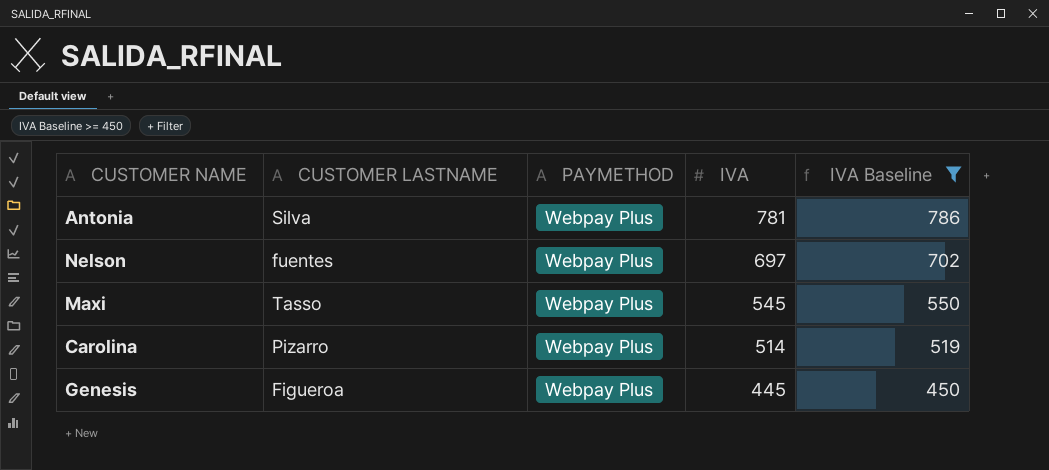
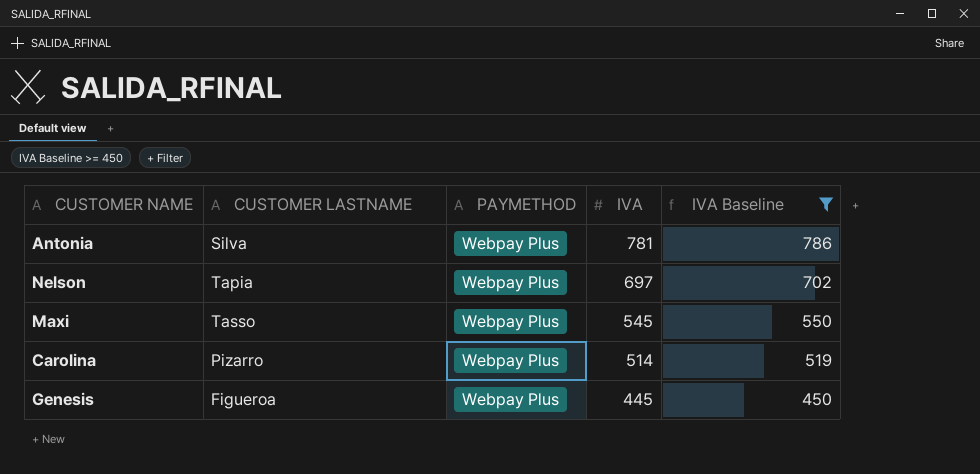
Nelson | CUSTOMER LASTNAME: fuentes -> Tapia

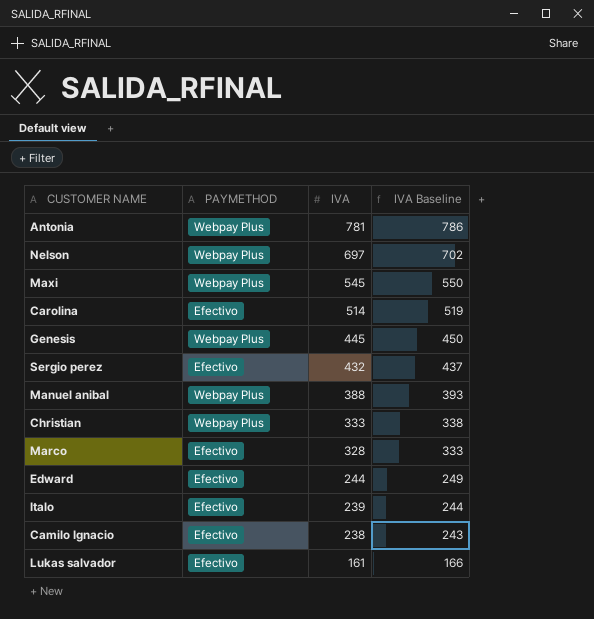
filter: IVA Baseline >= 450 -> none
column CUSTOMER LASTNAME | position: 2 -> none
Carolina | PAYMETHOD: Webpay Plus -> Efectivo

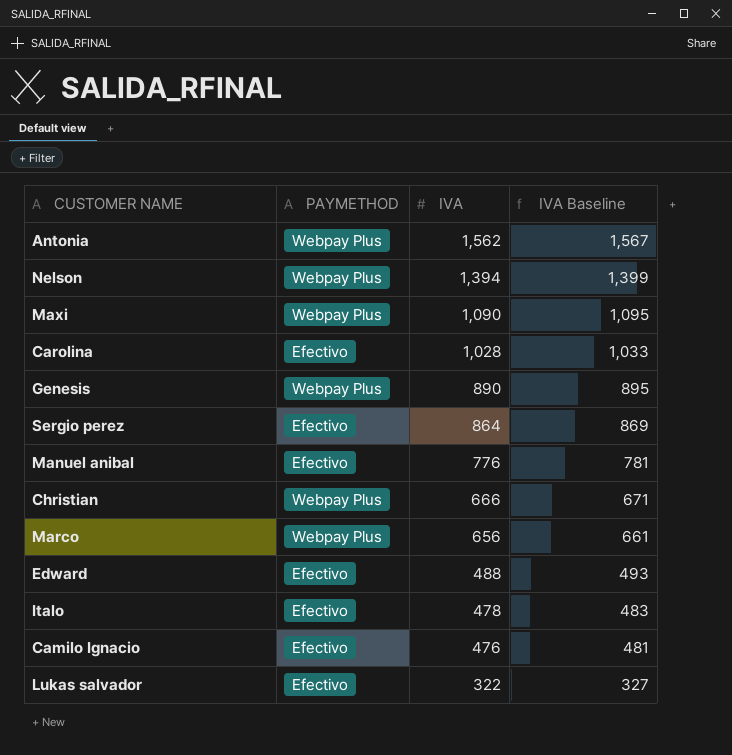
Antonia | IVA: 781 -> 1,562
Antonia | IVA Baseline: 786 -> 1,567
Nelson | IVA: 697 -> 1,394
Nelson | IVA Baseline: 702 -> 1,399
Maxi | IVA: 545 -> 1,090
Maxi | IVA Baseline: 550 -> 1,095
Carolina | IVA: 514 -> 1,028
Carolina | IVA Baseline: 519 -> 1,033
Genesis | IVA: 445 -> 890
Genesis | IVA Baseline: 450 -> 895
Sergio perez | IVA: 432 -> 864
Sergio perez | IVA Baseline: 437 -> 869
Manuel anibal | PAYMETHOD: Webpay Plus -> Efectivo
Manuel anibal | IVA: 388 -> 776
Manuel anibal | IVA Baseline: 393 -> 781
Christian | IVA: 333 -> 666
Christian | IVA Baseline: 338 -> 671
Marco | PAYMETHOD: Efectivo -> Webpay Plus
Marco | IVA: 328 -> 656
Marco | IVA Baseline: 333 -> 661
Edward | IVA: 244 -> 488
Edward | IVA Baseline: 249 -> 493
Italo | IVA: 239 -> 478
Italo | IVA Baseline: 244 -> 483
Camilo Ignacio | IVA: 238 -> 476
Camilo Ignacio | IVA Baseline: 243 -> 481
Lukas salvador | IVA: 161 -> 322
Lukas salvador | IVA Baseline: 166 -> 327

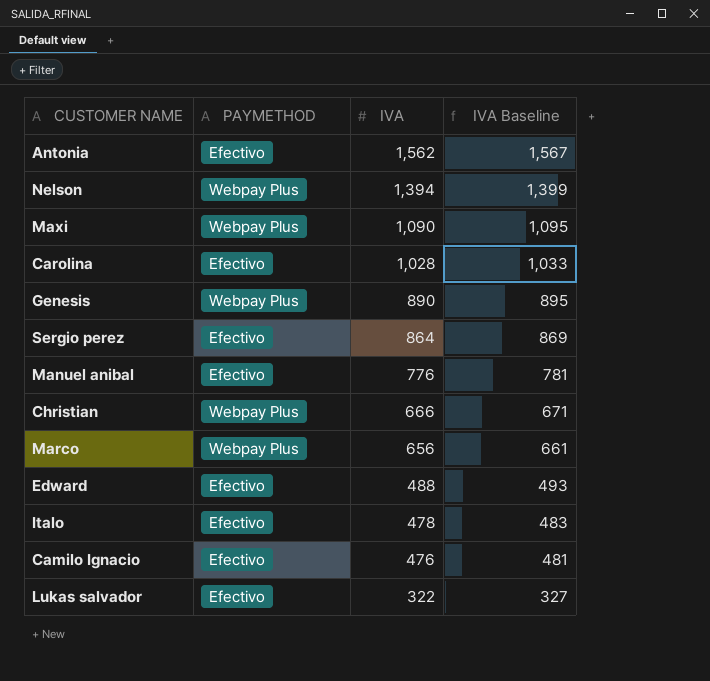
Antonia | PAYMETHOD: Webpay Plus -> Efectivo

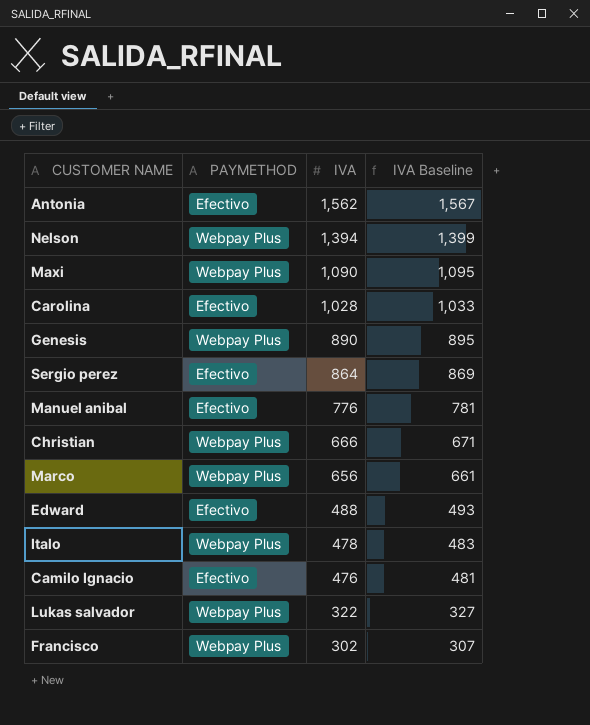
Italo | PAYMETHOD: Efectivo -> Webpay Plus
Lukas salvador | PAYMETHOD: Efectivo -> Webpay Plus
row Francisco: none -> Webpay Plus | 302 | 307

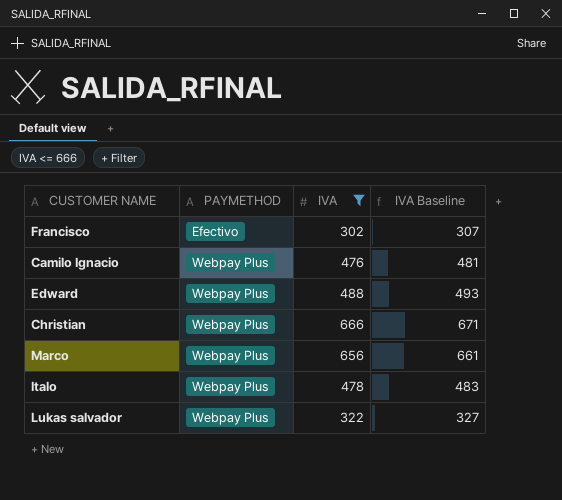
filter: none -> IVA <= 666
row order: IVA descending -> PAYMETHOD ascending
Francisco | PAYMETHOD: Webpay Plus -> Efectivo
Camilo Ignacio | PAYMETHOD: Efectivo -> Webpay Plus
Edward | PAYMETHOD: Efectivo -> Webpay Plus

